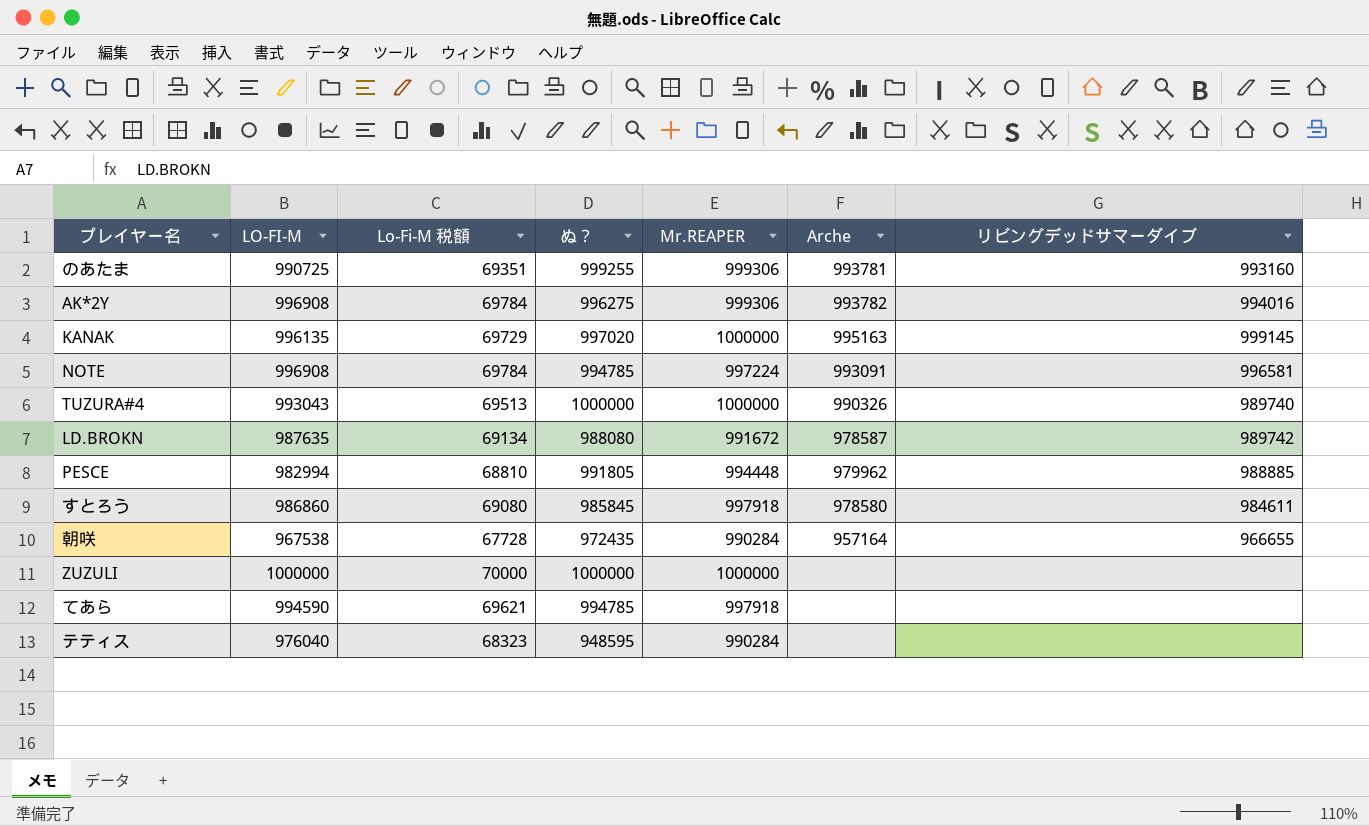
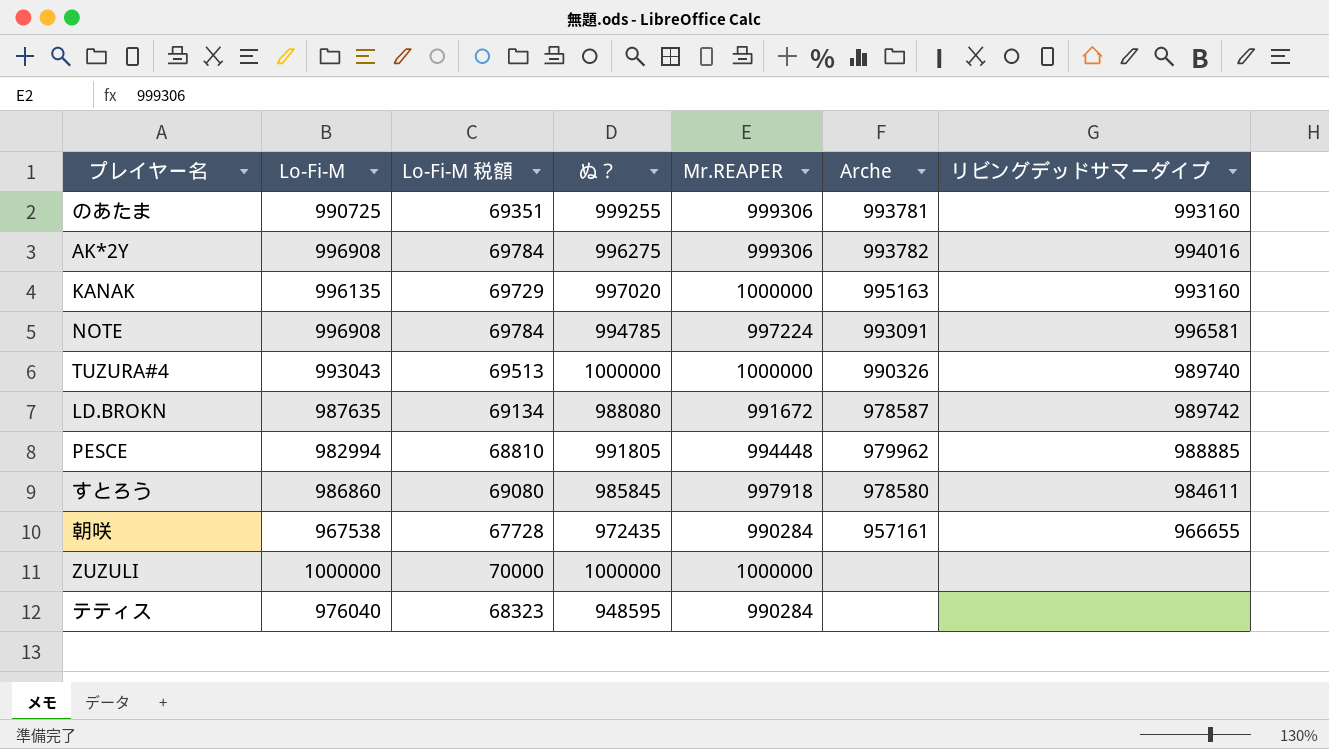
column name: LO-FI-M -> Lo-Fi-M
row てあら: 994590 | 69621 | 994785 | 997918 | none | none -> none
KANAK | リビングデッドサマーダイブ: 999145 -> 993160
朝咲 | Arche: 957164 -> 957161

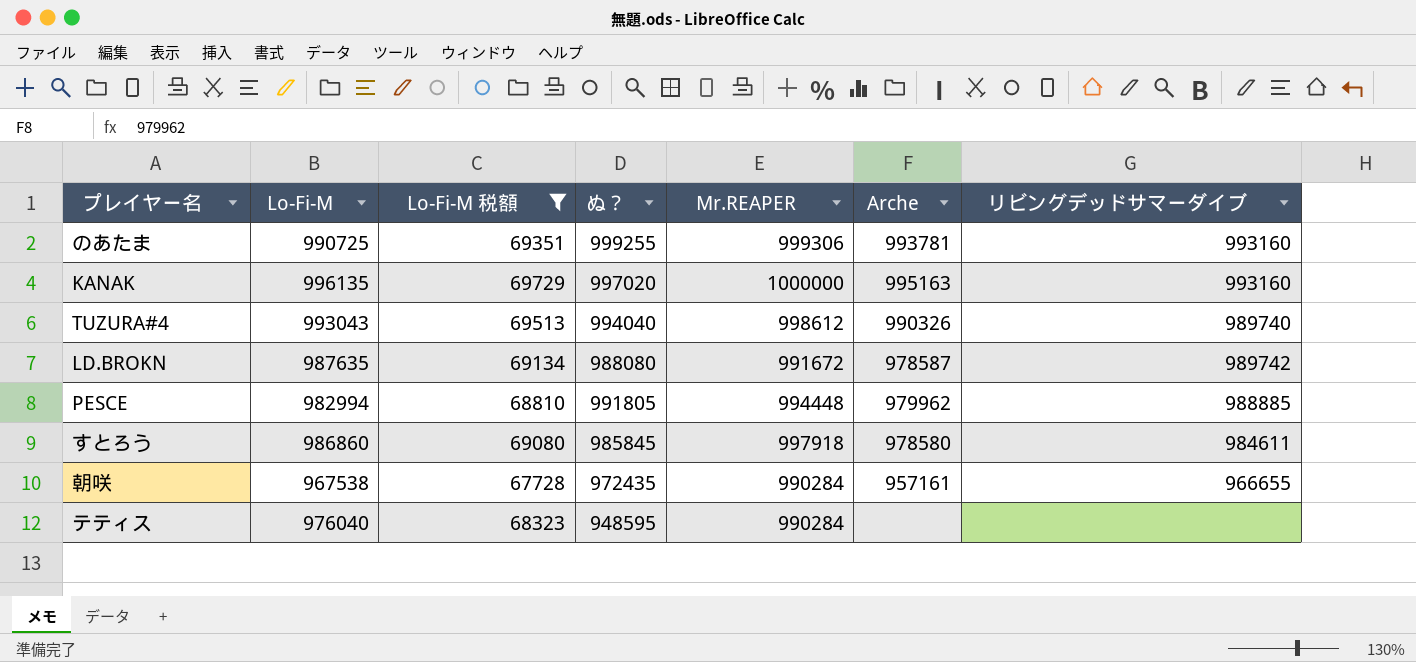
filter: none -> Lo-Fi-M 税額 <= 69729
TUZURA#4 | ぬ？: 1000000 -> 994040
TUZURA#4 | Mr.REAPER: 1000000 -> 998612

